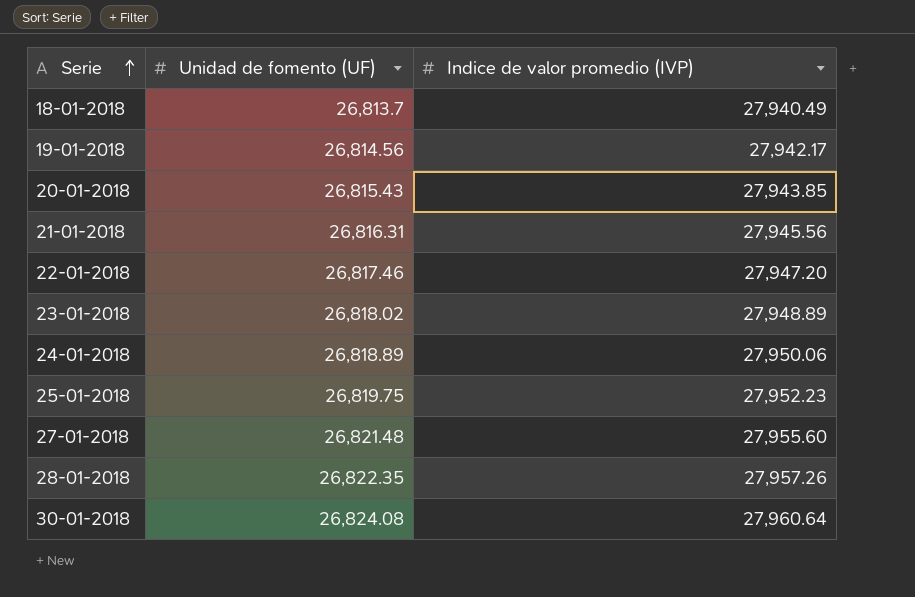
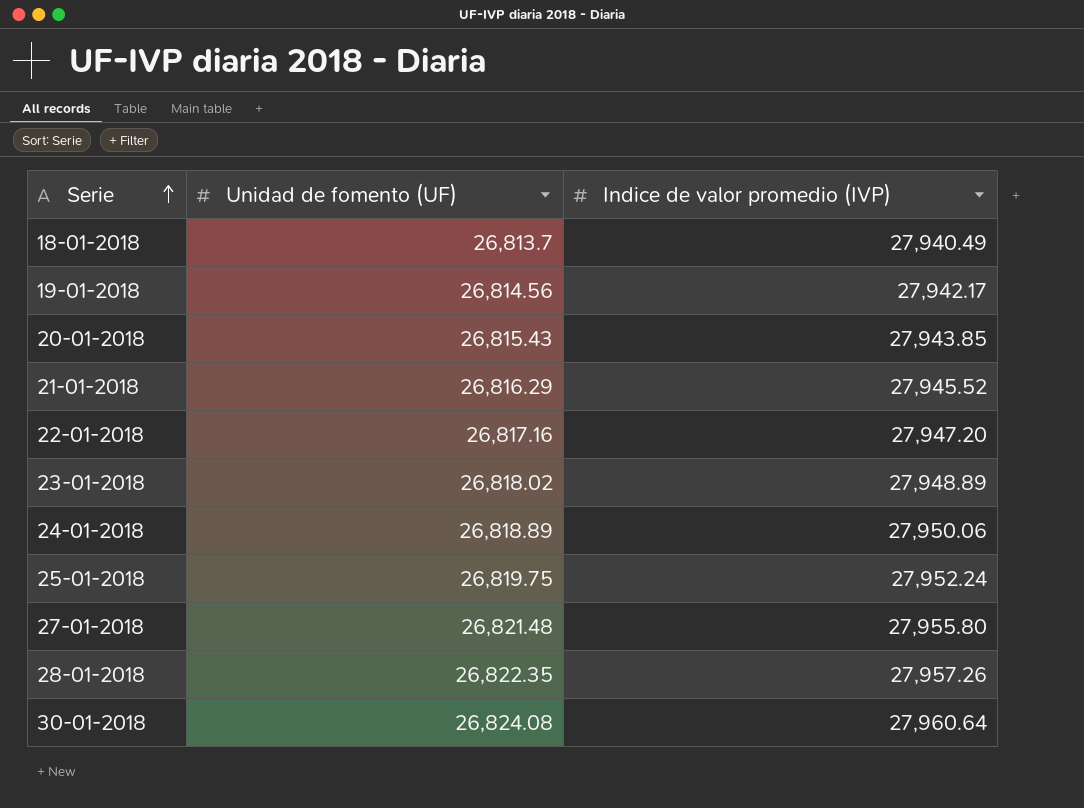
21-01-2018 | Unidad de fomento (UF): 26,816.31 -> 26,816.29
21-01-2018 | Indice de valor promedio (IVP): 27,945.56 -> 27,945.52
22-01-2018 | Unidad de fomento (UF): 26,817.46 -> 26,817.16
25-01-2018 | Indice de valor promedio (IVP): 27,952.23 -> 27,952.24
27-01-2018 | Indice de valor promedio (IVP): 27,955.60 -> 27,955.80

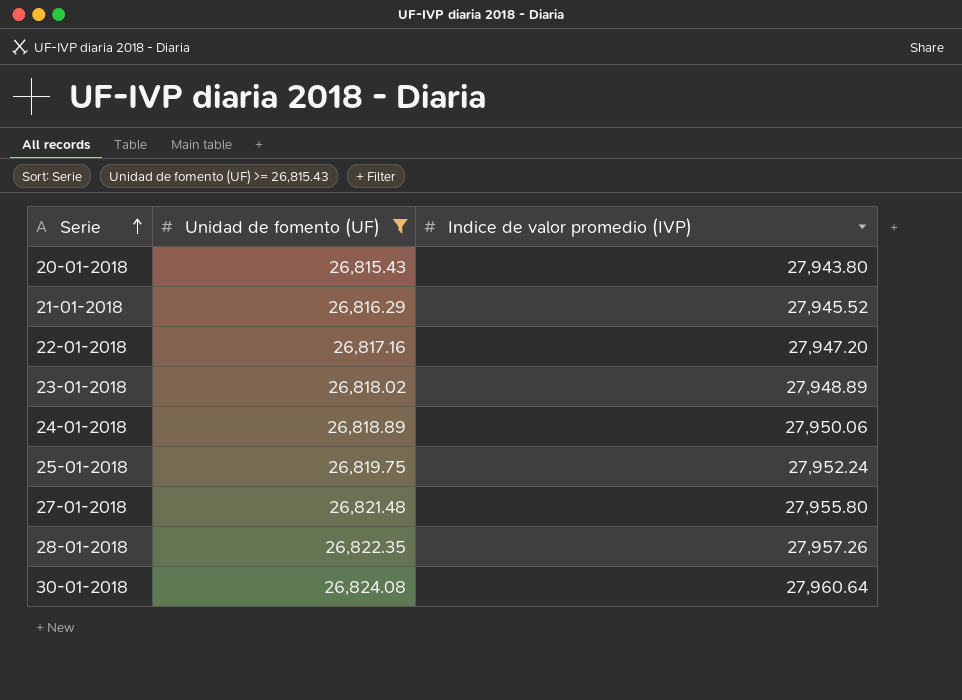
filter: none -> Unidad de fomento (UF) >= 26,815.43
20-01-2018 | Indice de valor promedio (IVP): 27,943.85 -> 27,943.80

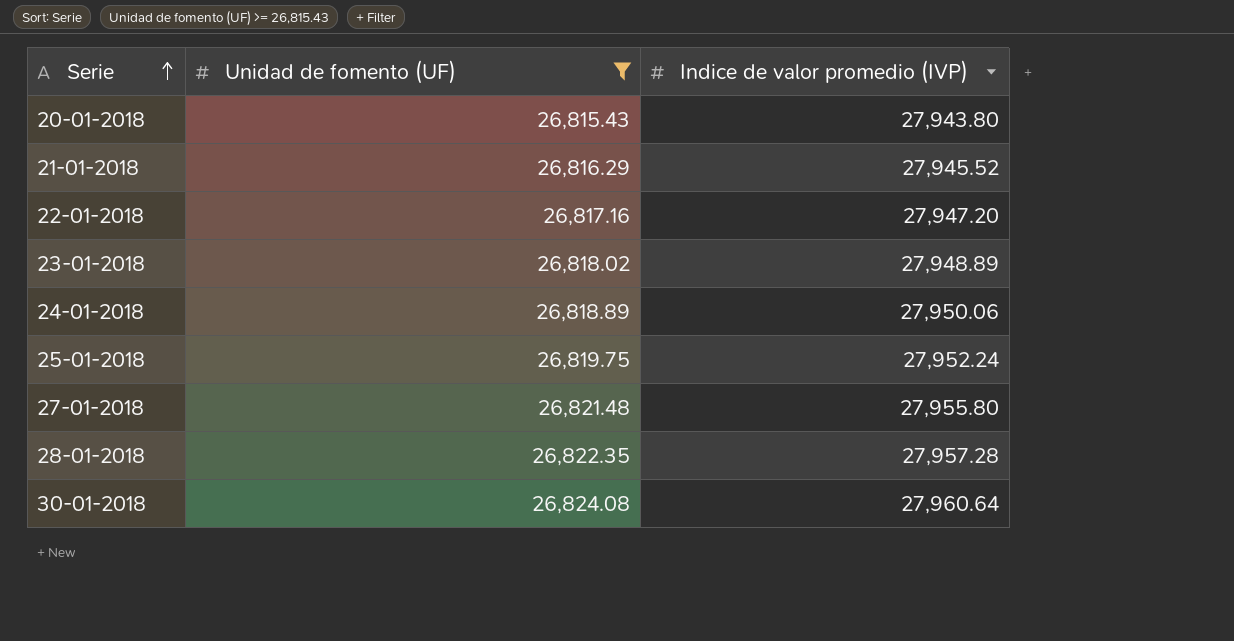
28-01-2018 | Indice de valor promedio (IVP): 27,957.26 -> 27,957.28

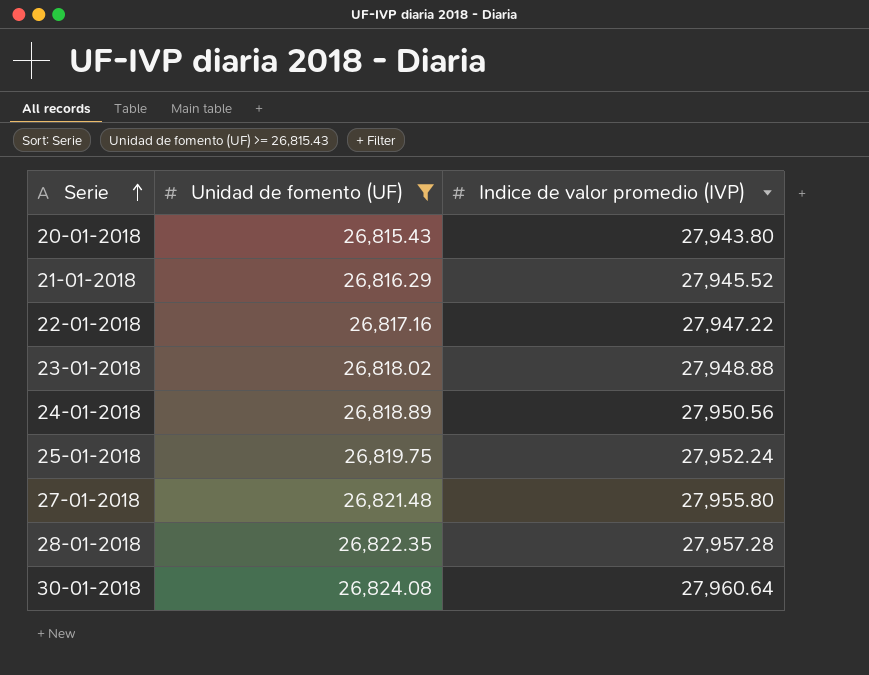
22-01-2018 | Indice de valor promedio (IVP): 27,947.20 -> 27,947.22
23-01-2018 | Indice de valor promedio (IVP): 27,948.89 -> 27,948.88
24-01-2018 | Indice de valor promedio (IVP): 27,950.06 -> 27,950.56

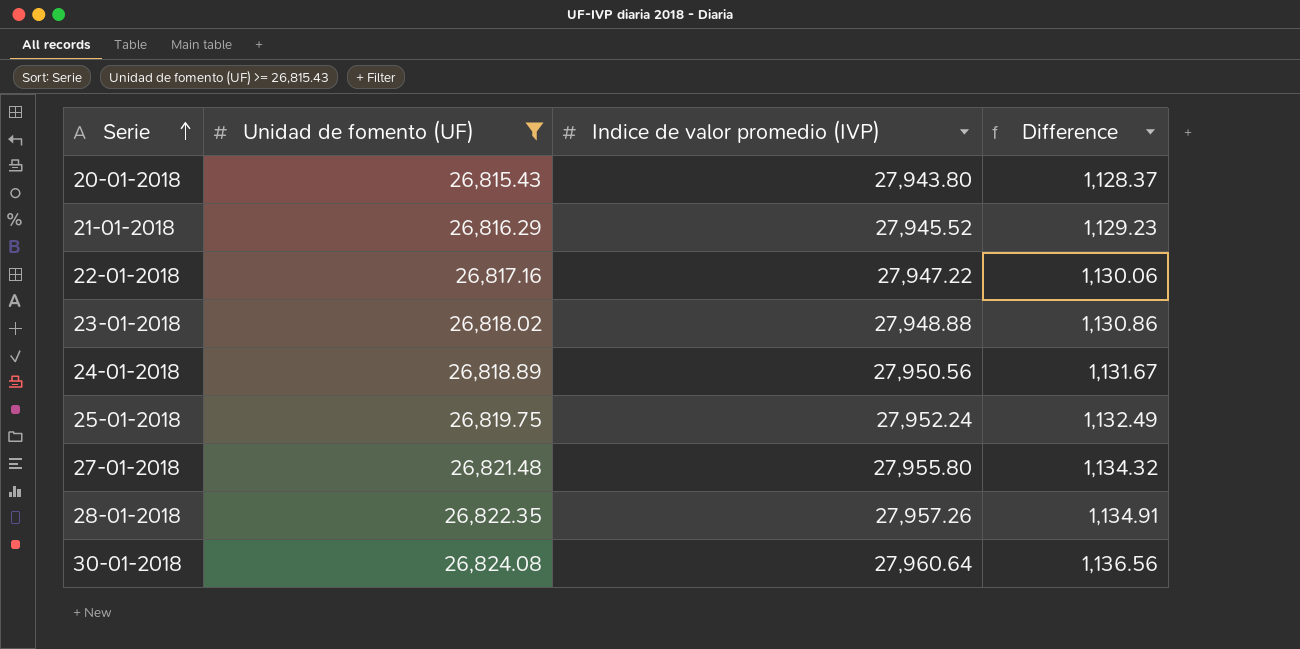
column Difference | formula: none -> [Indice de valor promedio (IVP)] - [Unidad de fomento (UF)]
28-01-2018 | Indice de valor promedio (IVP): 27,957.28 -> 27,957.26

